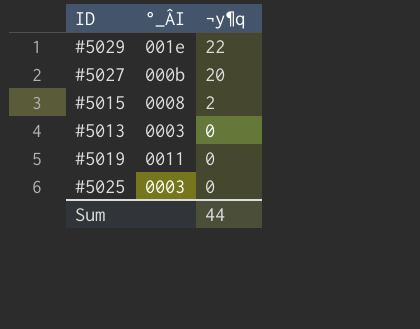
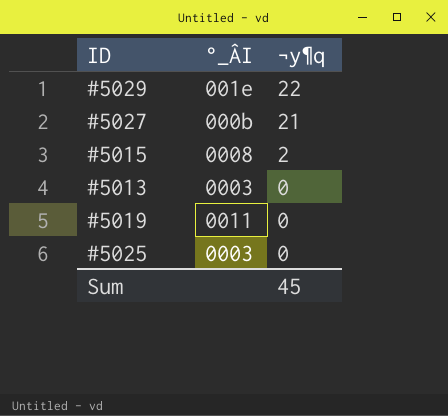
#5027 | ¬y¶q: 20 -> 21
Sum | ¬y¶q: 44 -> 45

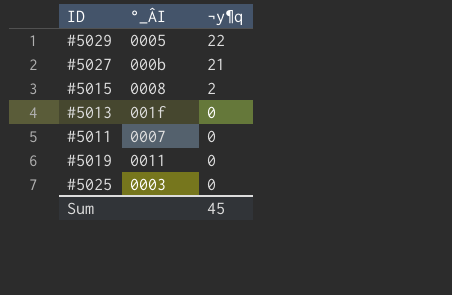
#5029 | °_ÂI: 001e -> 0005
#5013 | °_ÂI: 0003 -> 001f
row #5011: none -> 0007 | 0

